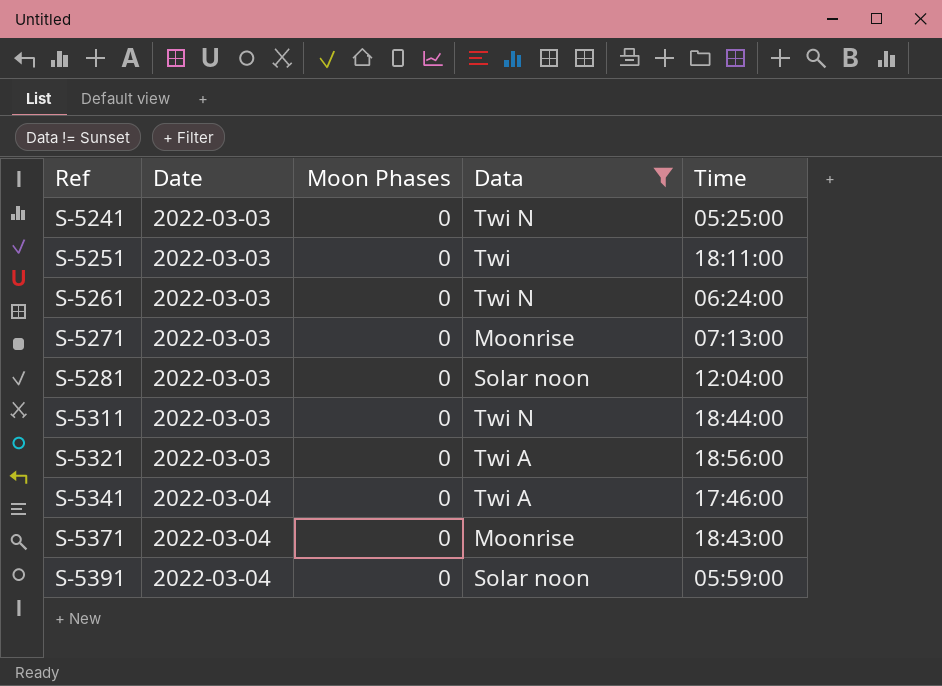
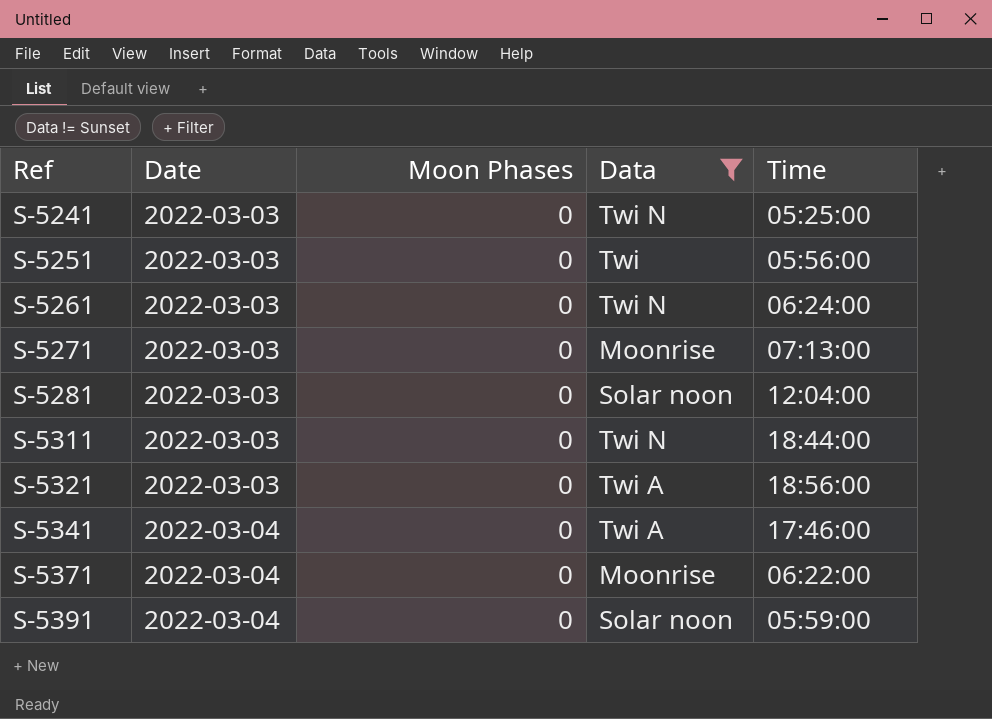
S-5251 | Time: 18:11:00 -> 05:56:00
S-5371 | Time: 18:43:00 -> 06:22:00

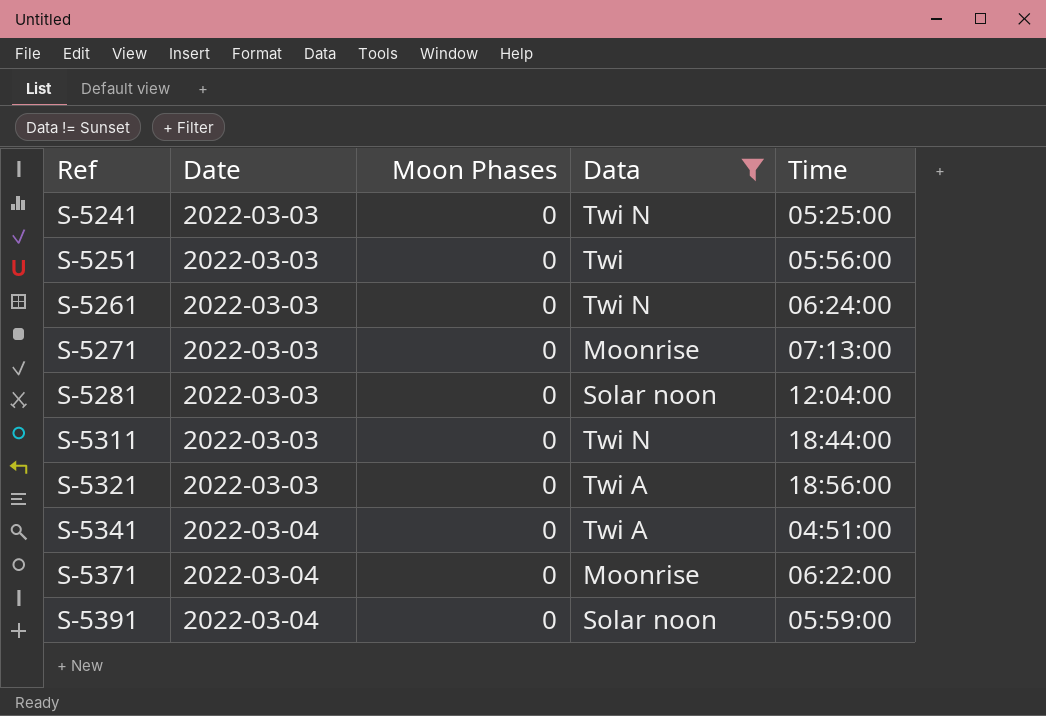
S-5341 | Time: 17:46:00 -> 04:51:00

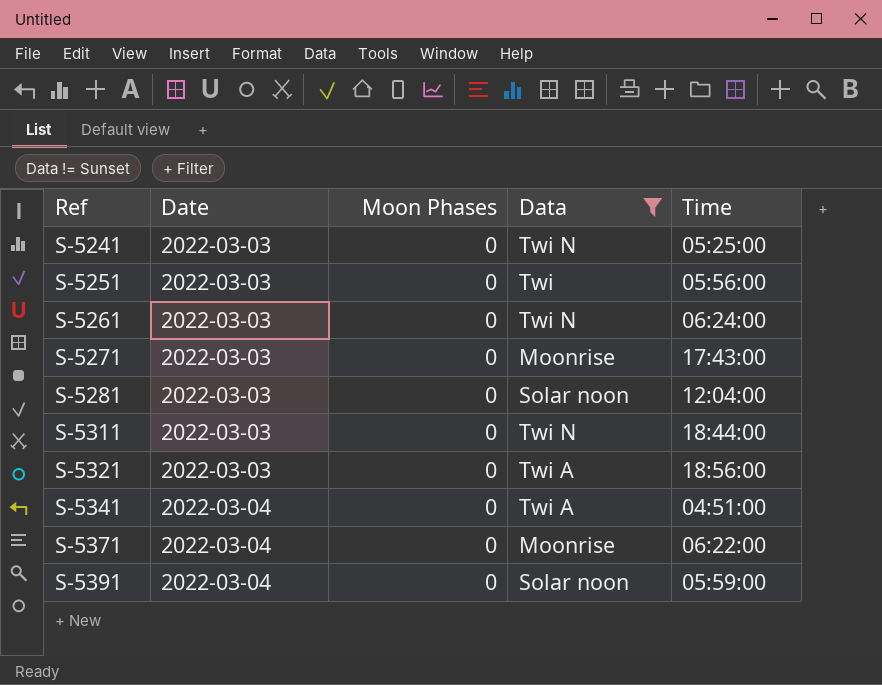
S-5271 | Time: 07:13:00 -> 17:43:00

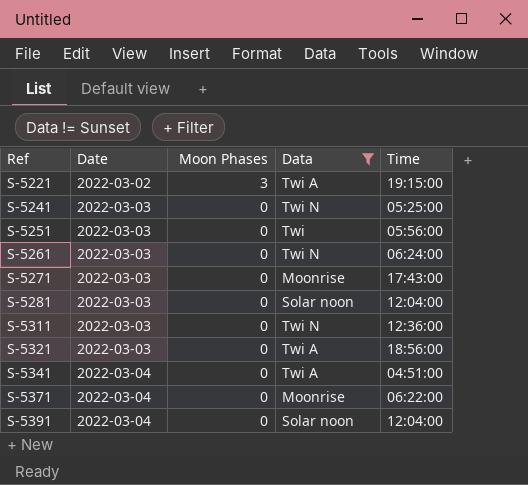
row S-5221: none -> 2022-03-02 | 3 | Twi A | 19:15:00
S-5311 | Time: 18:44:00 -> 12:36:00
S-5391 | Time: 05:59:00 -> 12:04:00

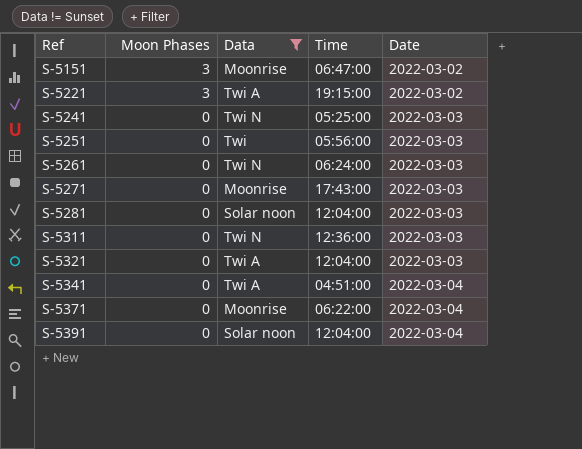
column Date | position: 2 -> 5
row S-5151: none -> 3 | Moonrise | 06:47:00 | 2022-03-02
S-5321 | Time: 18:56:00 -> 12:04:00

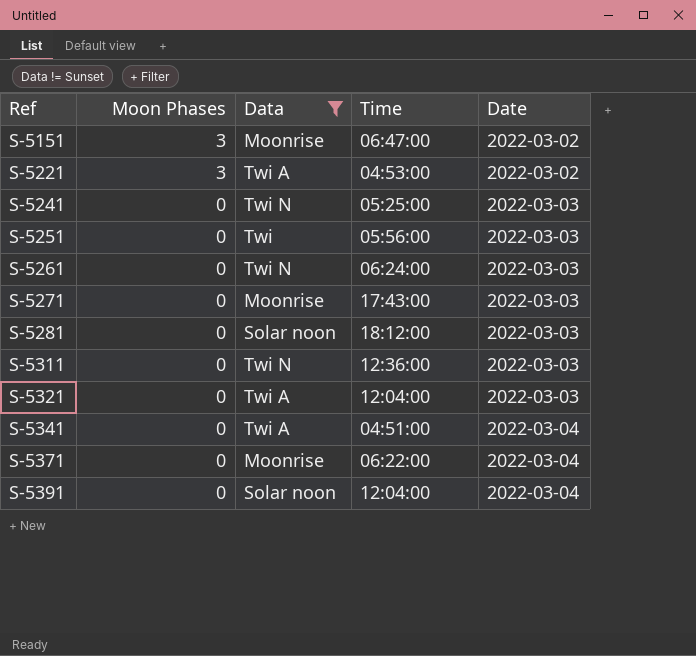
S-5221 | Time: 19:15:00 -> 04:53:00
S-5281 | Time: 12:04:00 -> 18:12:00

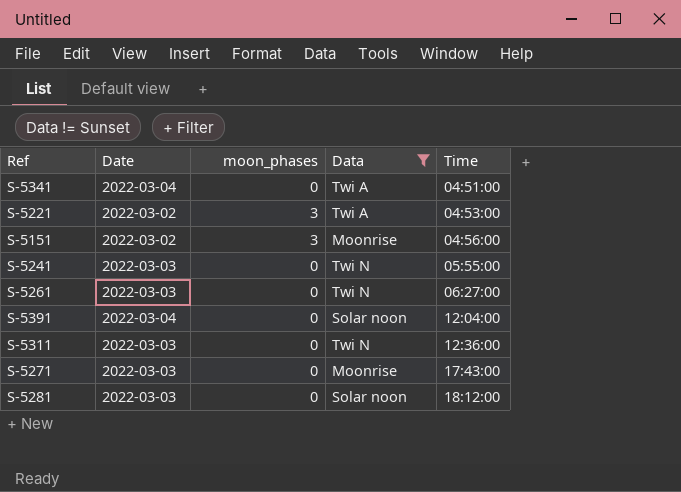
row order: Ref ascending -> Time ascending
column Date | position: 5 -> 2
column name: Moon Phases -> moon_phases
row S-5251: 0 | Twi | 05:56:00 | 2022-03-03 -> none
row S-5321: 0 | Twi A | 12:04:00 | 2022-03-03 -> none
row S-5371: 0 | Moonrise | 06:22:00 | 2022-03-04 -> none
S-5151 | Time: 06:47:00 -> 04:56:00
S-5241 | Time: 05:25:00 -> 05:55:00
S-5261 | Time: 06:24:00 -> 06:27:00

